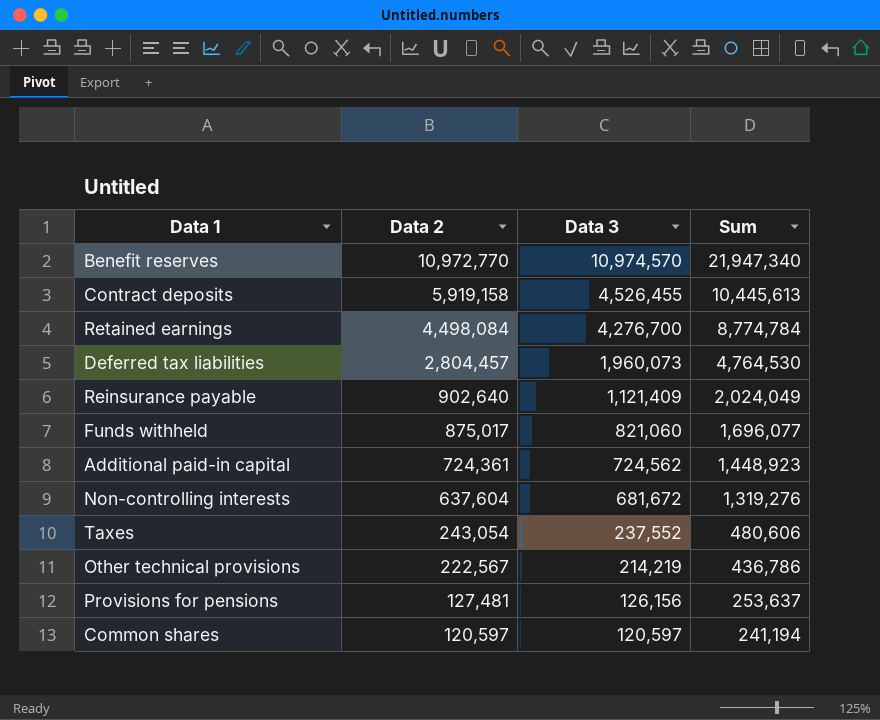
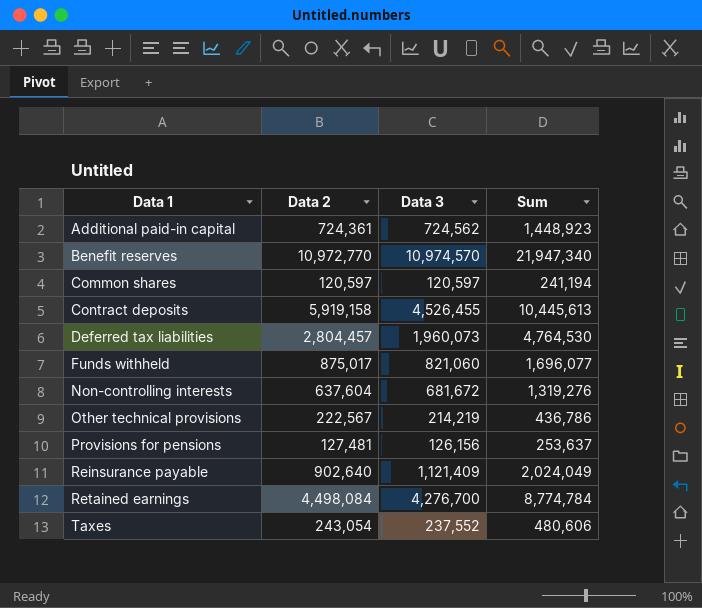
row order: Data 2 descending -> Data 1 ascending

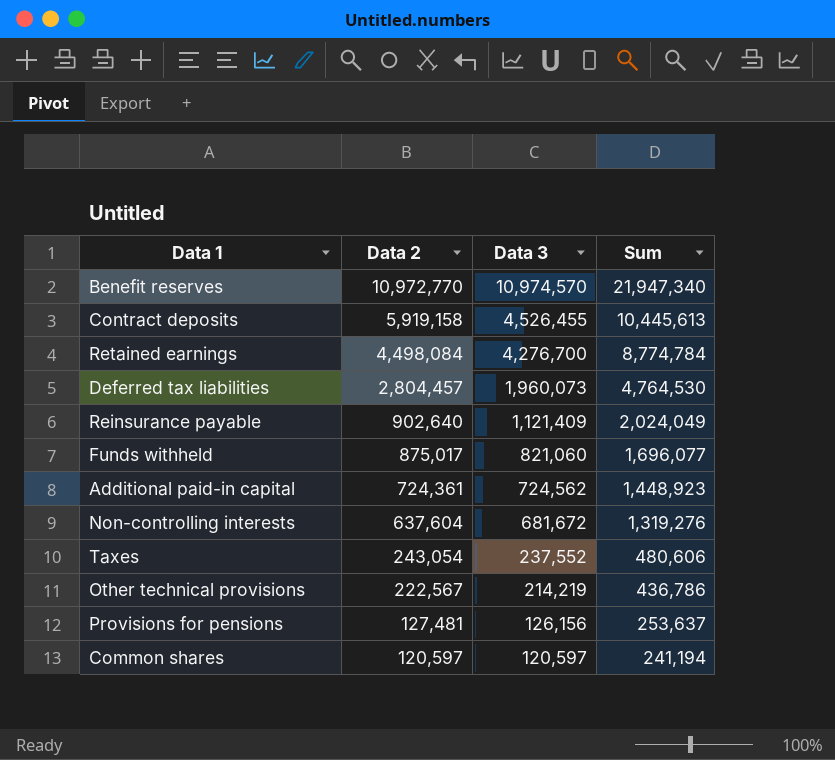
row order: Data 1 ascending -> Data 2 descending

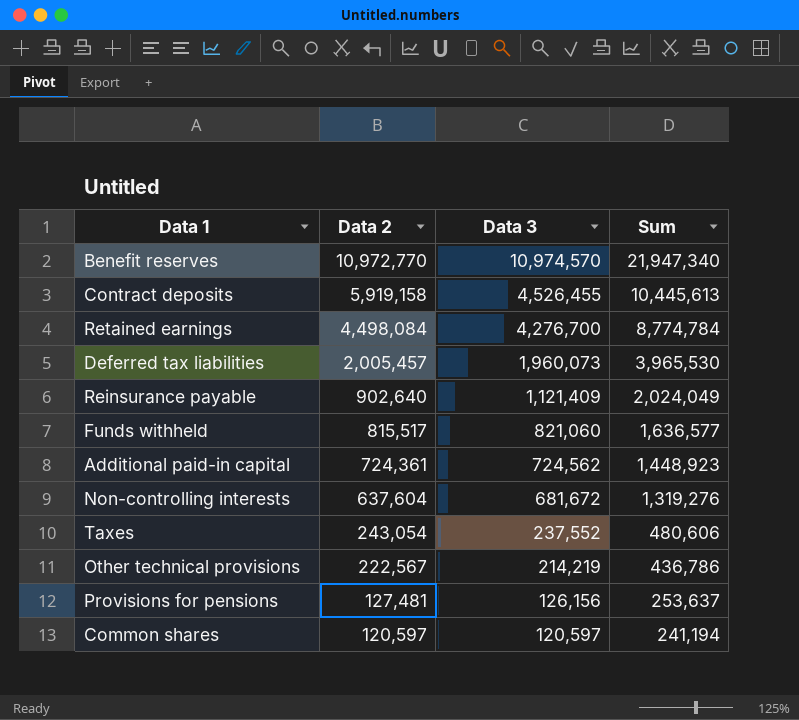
Deferred tax liabilities | Data 2: 2,804,457 -> 2,005,457
Deferred tax liabilities | Sum: 4,764,530 -> 3,965,530
Funds withheld | Data 2: 875,017 -> 815,517
Funds withheld | Sum: 1,696,077 -> 1,636,577

